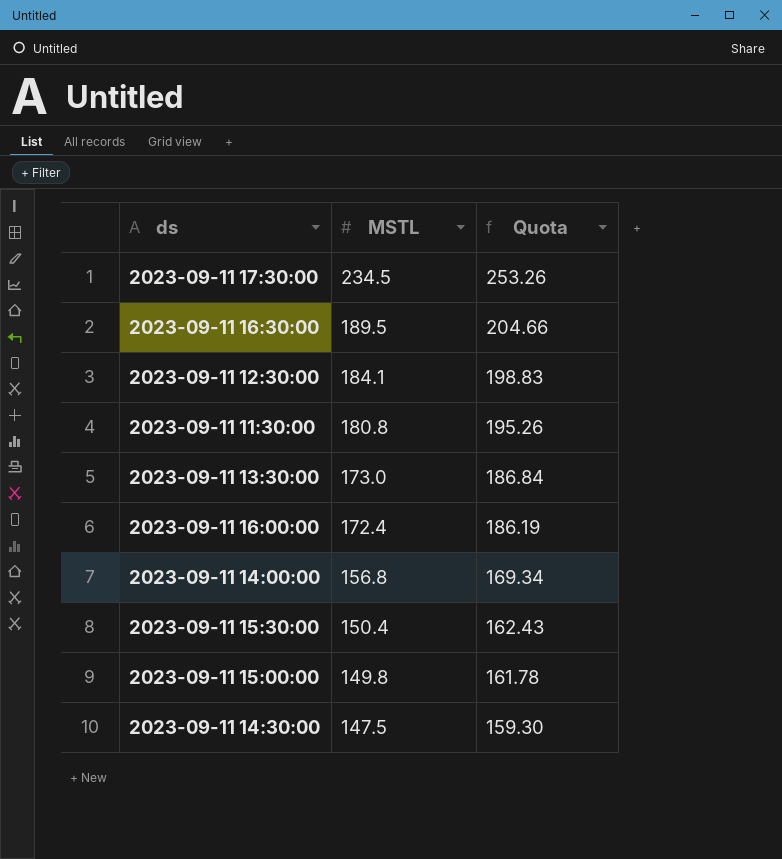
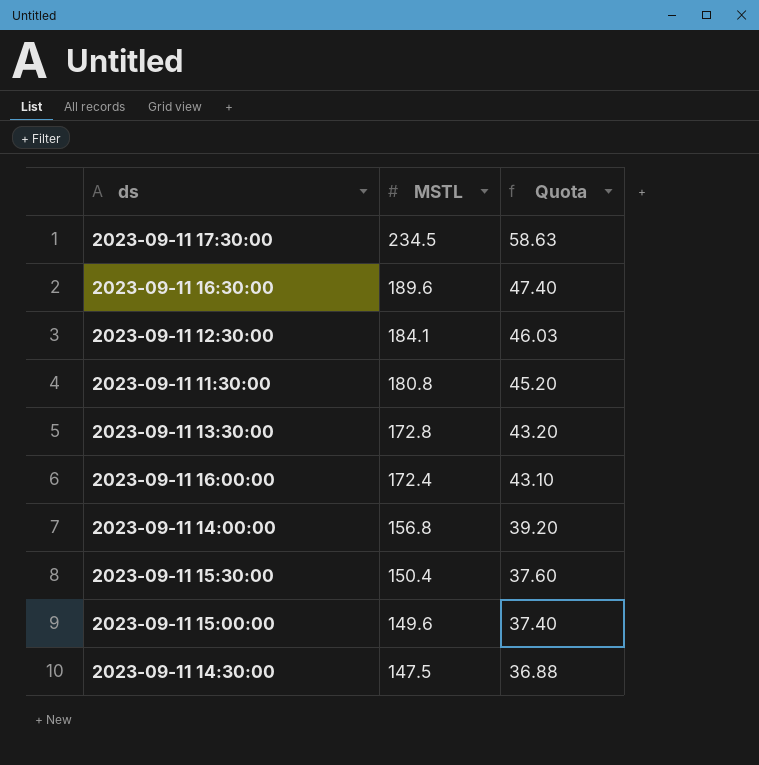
column Quota | formula: [MSTL] * 1.08 -> [MSTL] * 0.25
2023-09-11 16:30:00 | MSTL: 189.5 -> 189.6
2023-09-11 13:30:00 | MSTL: 173.0 -> 172.8
2023-09-11 15:00:00 | MSTL: 149.8 -> 149.6

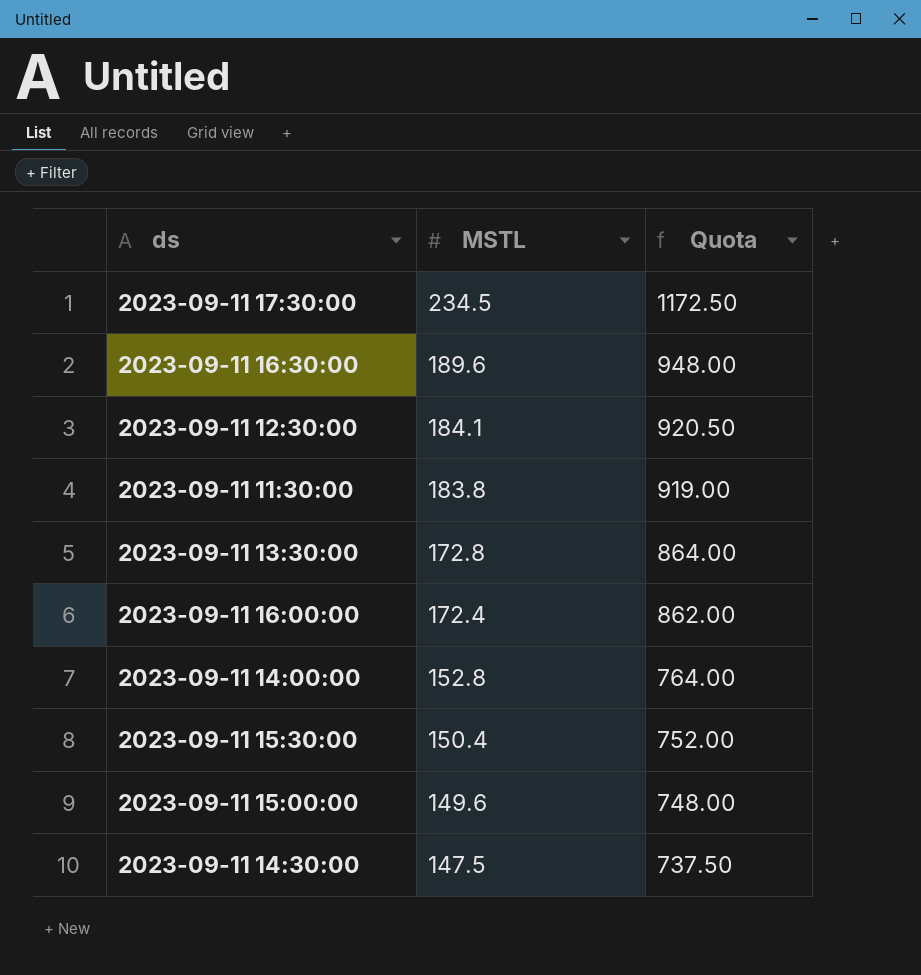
column Quota | formula: [MSTL] * 0.25 -> [MSTL] * 5
2023-09-11 11:30:00 | MSTL: 180.8 -> 183.8
2023-09-11 14:00:00 | MSTL: 156.8 -> 152.8

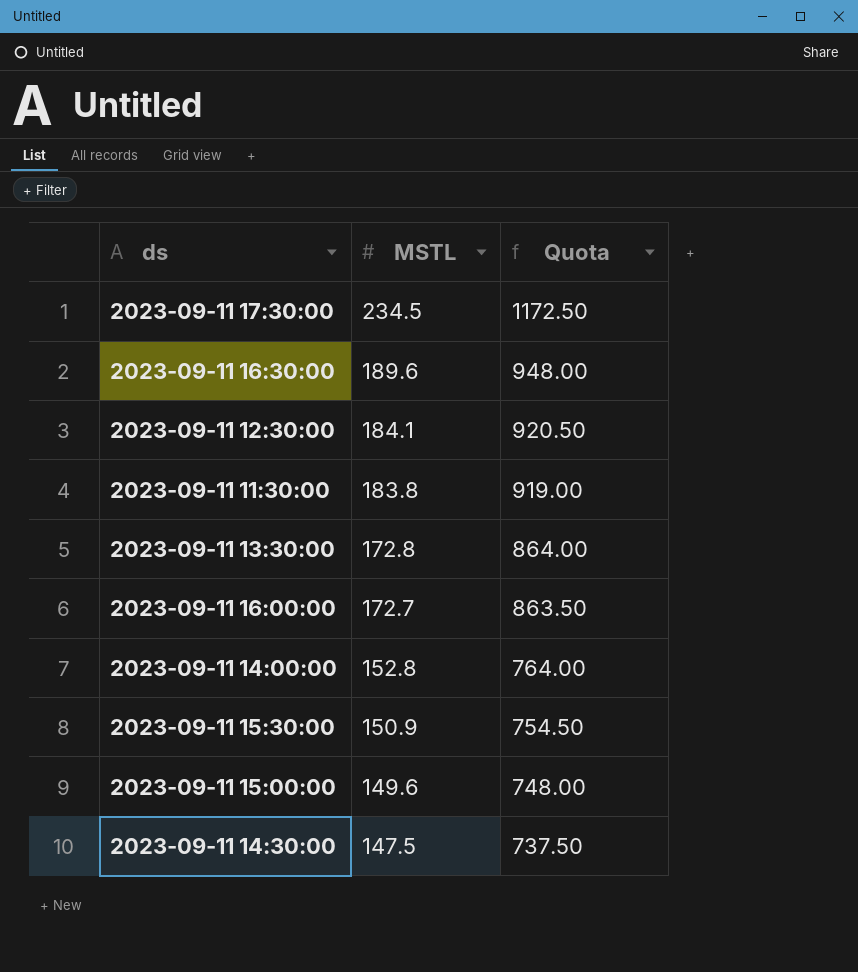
2023-09-11 16:00:00 | MSTL: 172.4 -> 172.7
2023-09-11 16:00:00 | Quota: 862.00 -> 863.50
2023-09-11 15:30:00 | MSTL: 150.4 -> 150.9
2023-09-11 15:30:00 | Quota: 752.00 -> 754.50

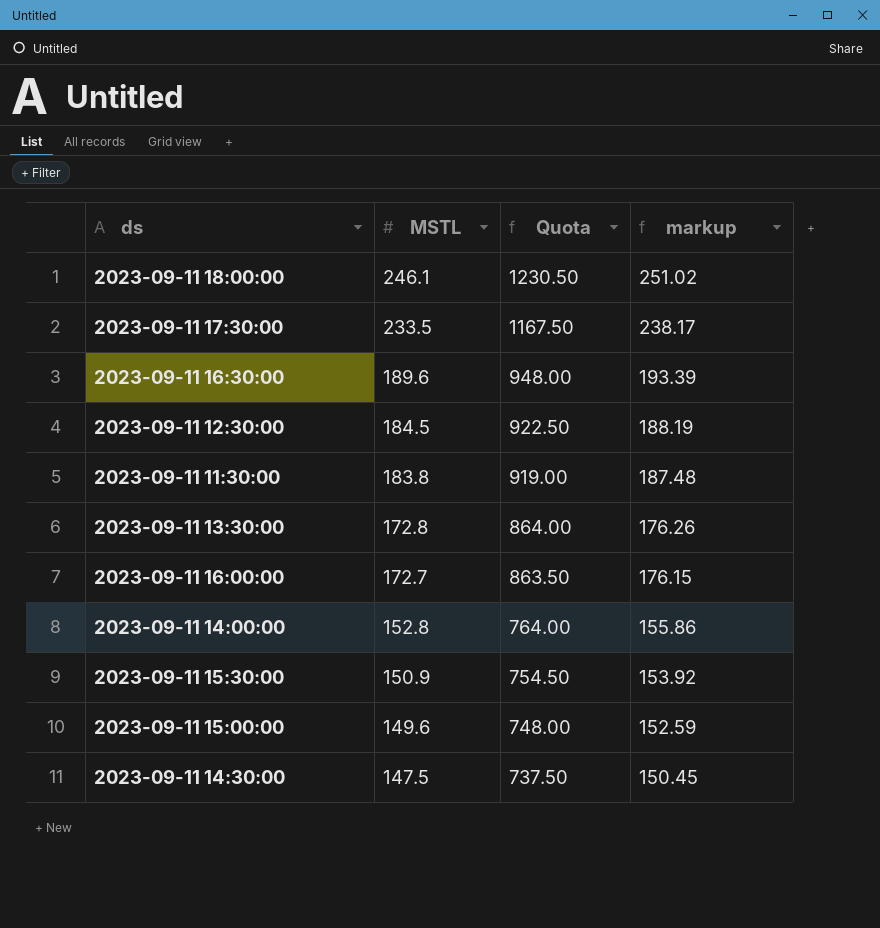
column markup | formula: none -> [MSTL] * 1.02
row 2023-09-11 18:00:00: none -> 246.1 | 1230.50 | 251.02
2023-09-11 17:30:00 | MSTL: 234.5 -> 233.5
2023-09-11 17:30:00 | Quota: 1172.50 -> 1167.50
2023-09-11 12:30:00 | MSTL: 184.1 -> 184.5
2023-09-11 12:30:00 | Quota: 920.50 -> 922.50

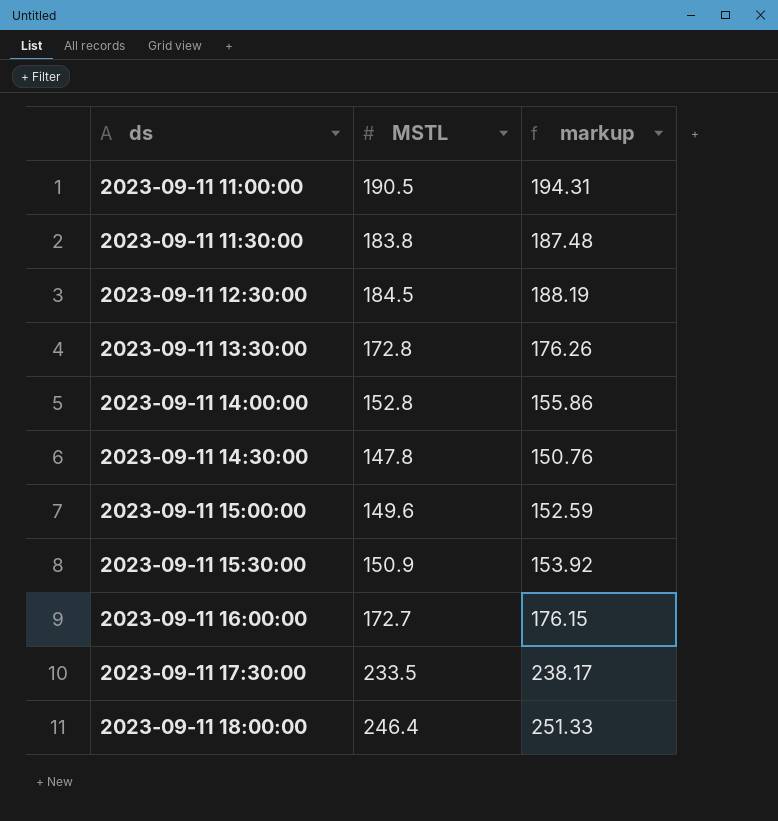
row order: MSTL descending -> ds ascending
column Quota | formula: [MSTL] * 5 -> none
row 2023-09-11 16:30:00: 189.6 | 948.00 | 193.39 -> none
row 2023-09-11 11:00:00: none -> 190.5 | 194.31
2023-09-11 14:30:00 | MSTL: 147.5 -> 147.8
2023-09-11 14:30:00 | markup: 150.45 -> 150.76
2023-09-11 18:00:00 | MSTL: 246.1 -> 246.4
2023-09-11 18:00:00 | markup: 251.02 -> 251.33

